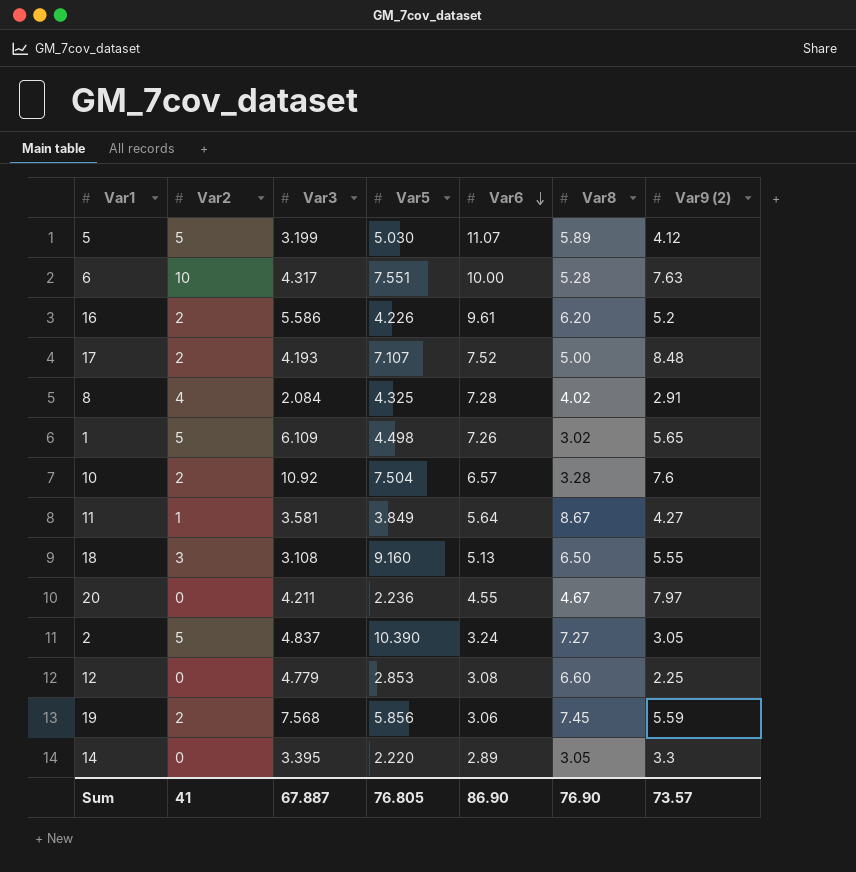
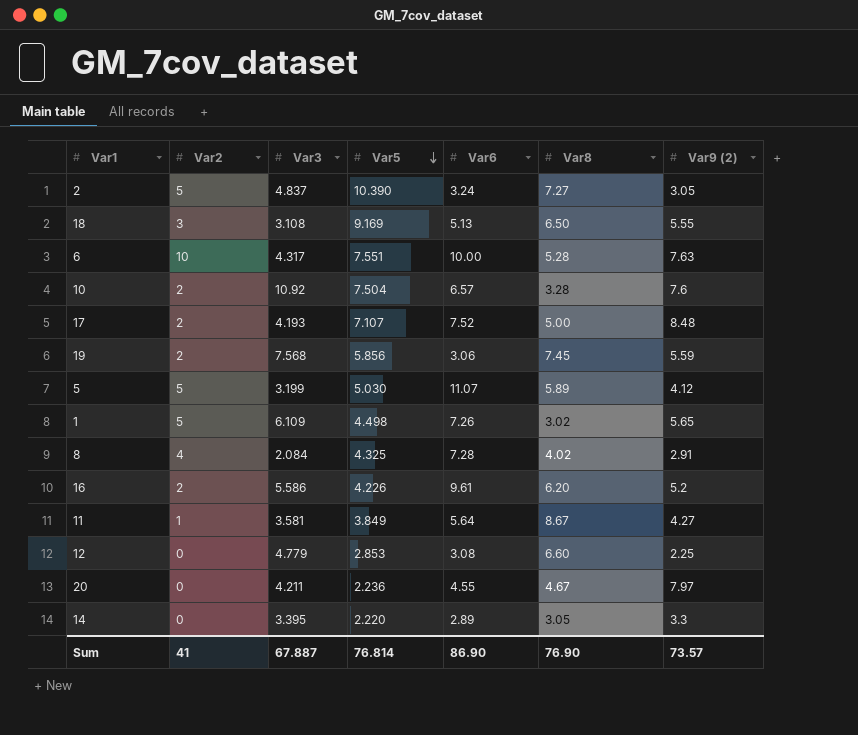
row order: Var6 descending -> Var5 descending
18 | Var5: 9.160 -> 9.169
Sum | Var5: 76.805 -> 76.814

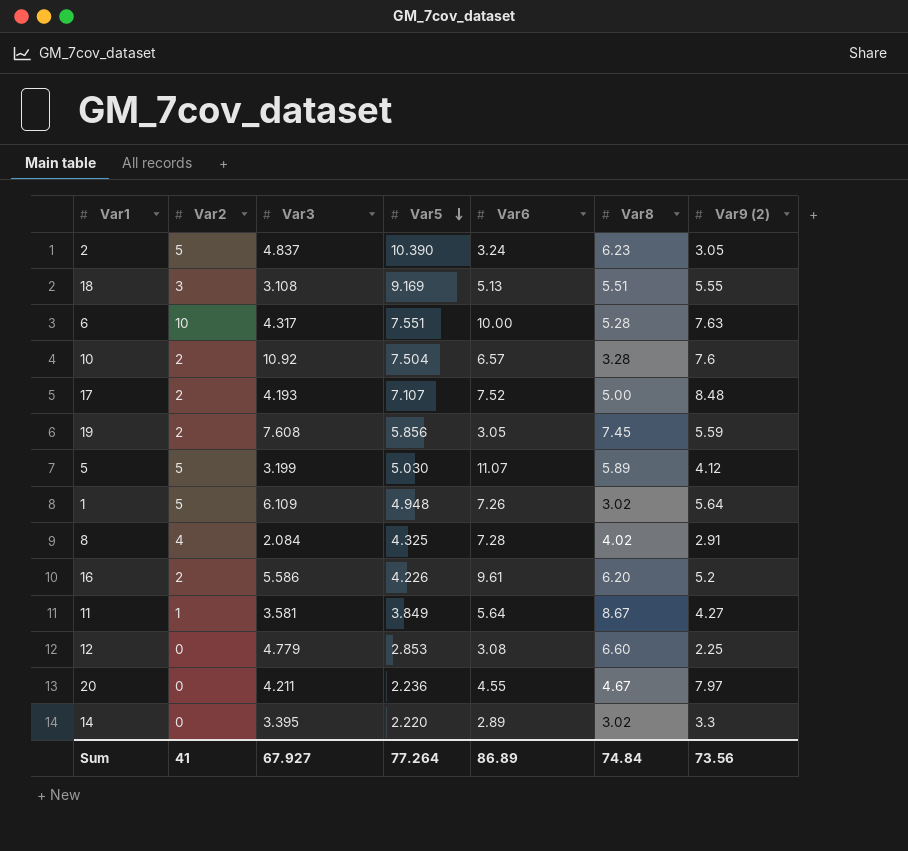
2 | Var8: 7.27 -> 6.23
18 | Var8: 6.50 -> 5.51
19 | Var3: 7.568 -> 7.608
19 | Var6: 3.06 -> 3.05
1 | Var5: 4.498 -> 4.948
1 | Var9 (2): 5.65 -> 5.64
14 | Var8: 3.05 -> 3.02
Sum | Var3: 67.887 -> 67.927
Sum | Var5: 76.814 -> 77.264
Sum | Var6: 86.90 -> 86.89
Sum | Var8: 76.90 -> 74.84
Sum | Var9 (2): 73.57 -> 73.56

